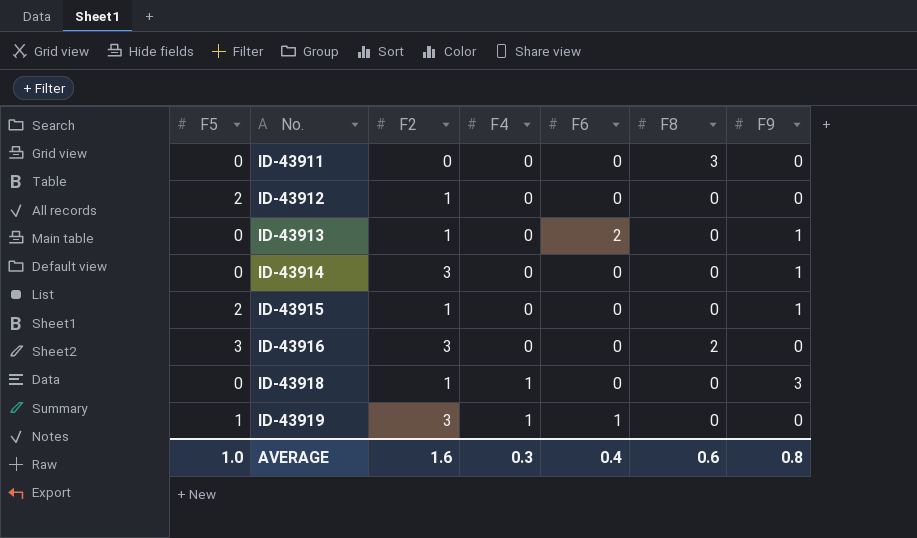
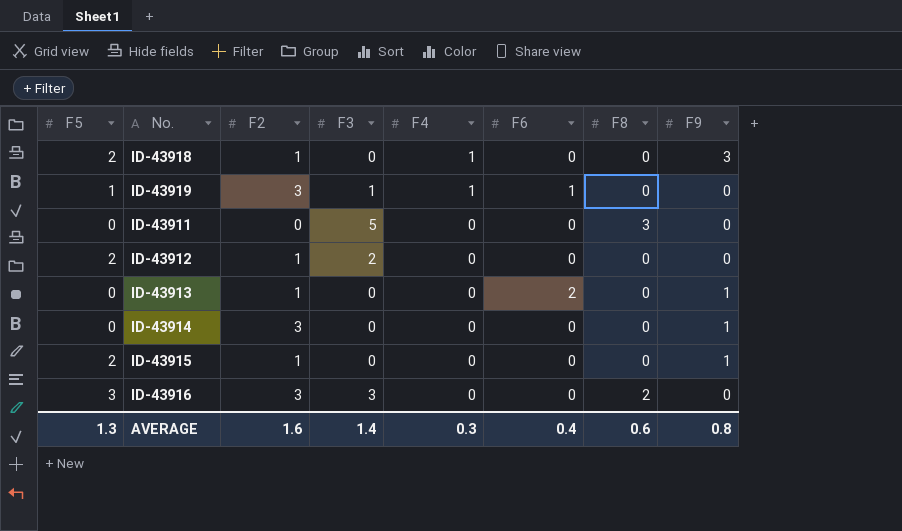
row order: No. ascending -> F4 descending
column F3 | position: none -> 4
ID-43918 | F5: 0 -> 2
AVERAGE | F5: 1.0 -> 1.3

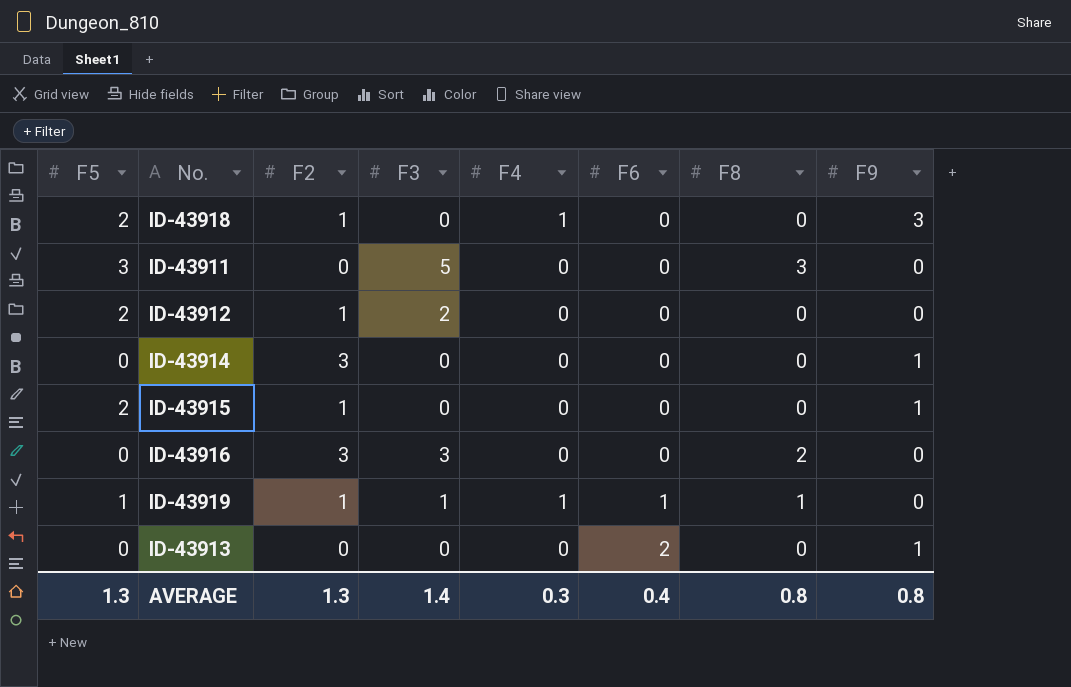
row order: F4 descending -> F6 ascending
ID-43911 | F5: 0 -> 3
ID-43916 | F5: 3 -> 0
ID-43919 | F2: 3 -> 1
ID-43919 | F8: 0 -> 1
ID-43913 | F2: 1 -> 0
AVERAGE | F2: 1.6 -> 1.3
AVERAGE | F8: 0.6 -> 0.8

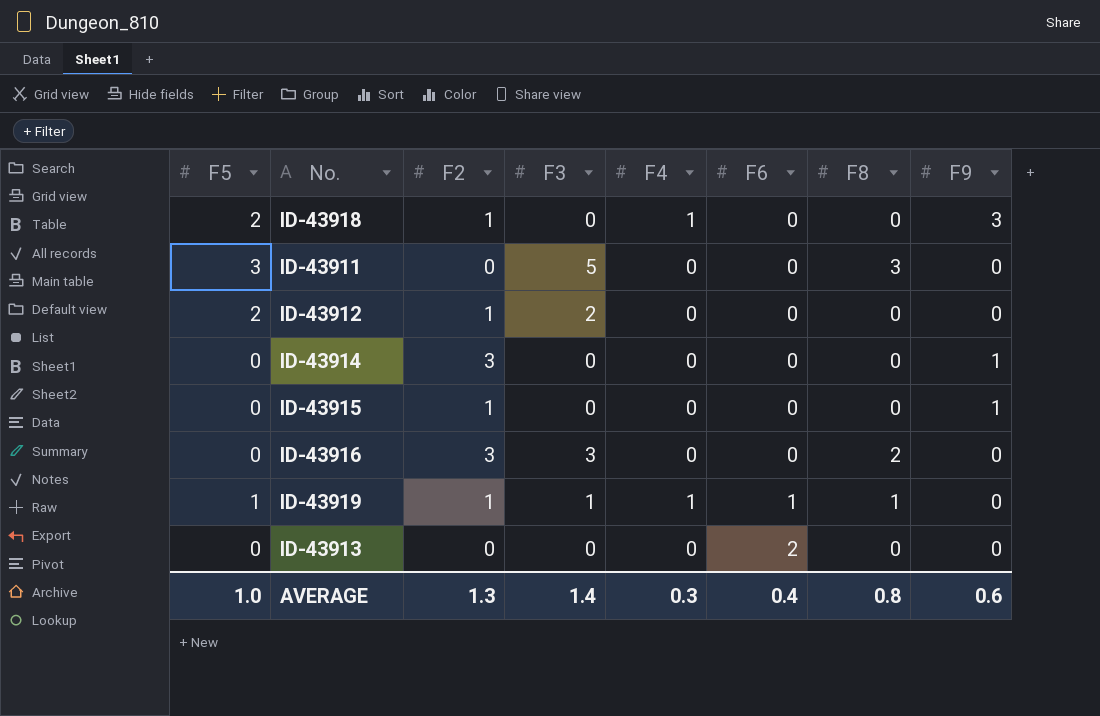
ID-43915 | F5: 2 -> 0
ID-43913 | F9: 1 -> 0
AVERAGE | F5: 1.3 -> 1.0
AVERAGE | F9: 0.8 -> 0.6

